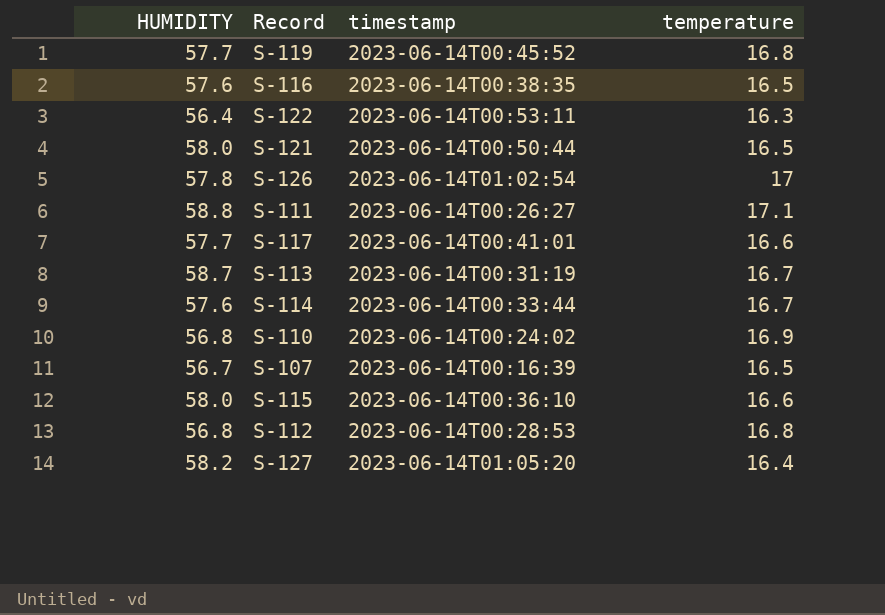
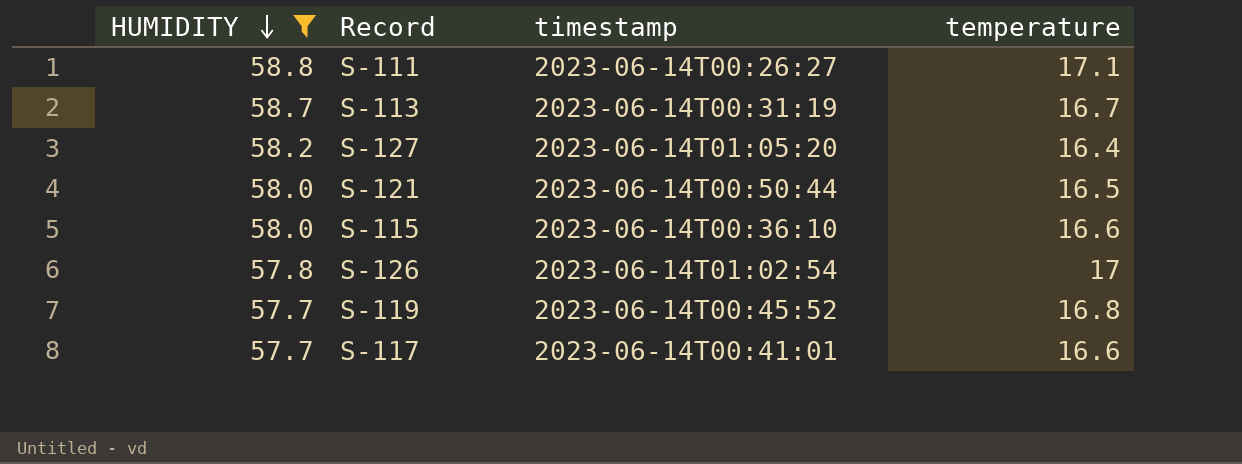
filter: none -> HUMIDITY >= 57.7
row order: none -> HUMIDITY descending

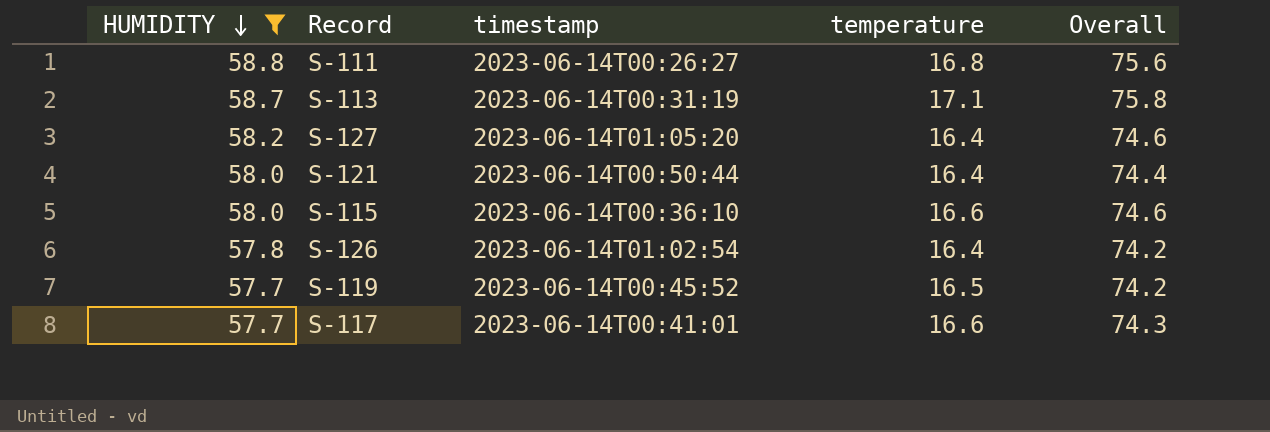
column Overall | formula: none -> [HUMIDITY] + [temperature]
S-111 | temperature: 17.1 -> 16.8
S-113 | temperature: 16.7 -> 17.1
S-121 | temperature: 16.5 -> 16.4
S-126 | temperature: 17 -> 16.4
S-119 | temperature: 16.8 -> 16.5

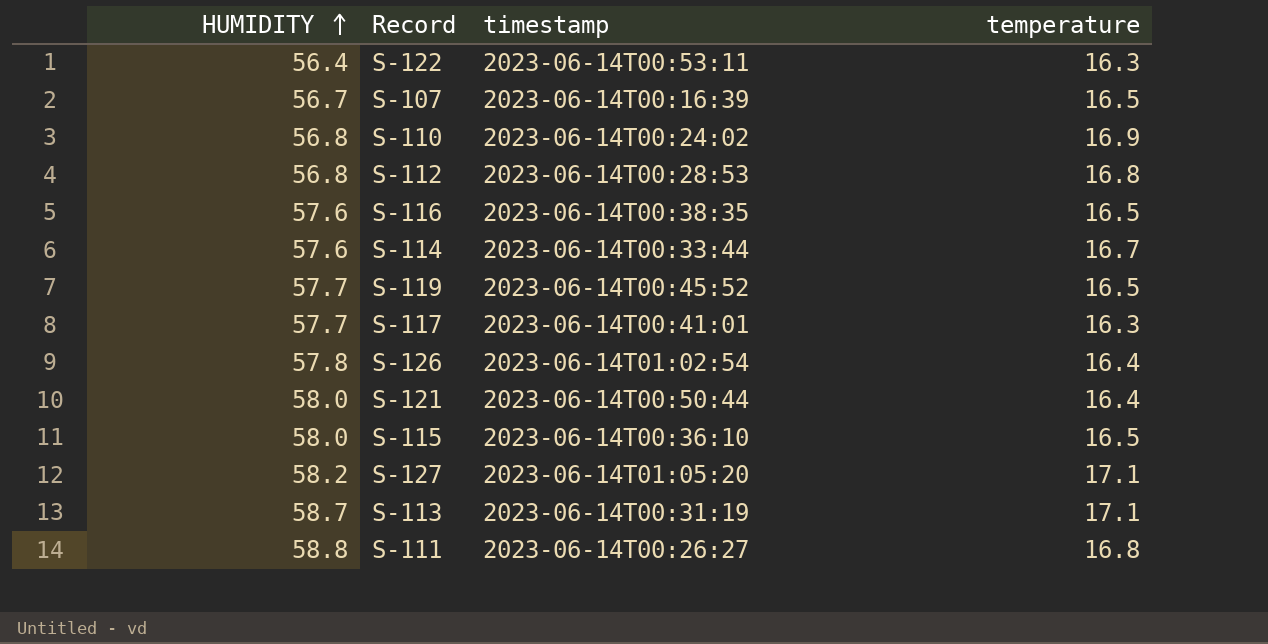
filter: HUMIDITY >= 57.7 -> none
row order: HUMIDITY descending -> HUMIDITY ascending
column Overall | formula: [HUMIDITY] + [temperature] -> none
S-117 | temperature: 16.6 -> 16.3
S-115 | temperature: 16.6 -> 16.5
S-127 | temperature: 16.4 -> 17.1

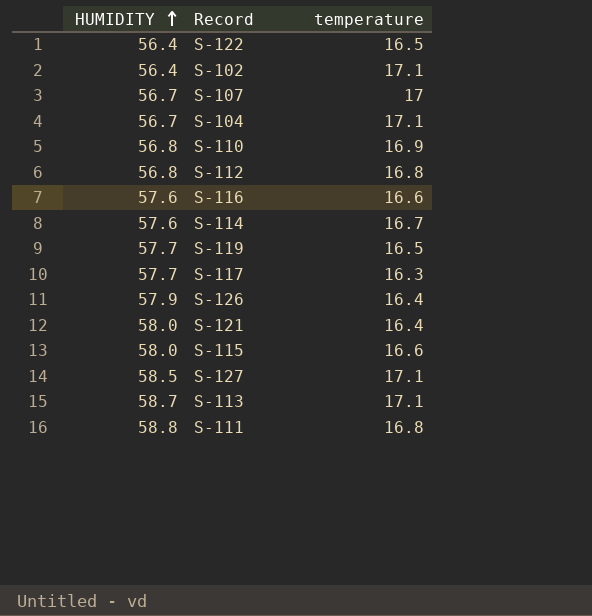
column timestamp | position: 3 -> none
S-122 | temperature: 16.3 -> 16.5
row S-102: none -> 56.4 | 17.1
S-107 | temperature: 16.5 -> 17
row S-104: none -> 56.7 | 17.1
S-116 | temperature: 16.5 -> 16.6
S-126 | HUMIDITY: 57.8 -> 57.9
S-115 | temperature: 16.5 -> 16.6
S-127 | HUMIDITY: 58.2 -> 58.5

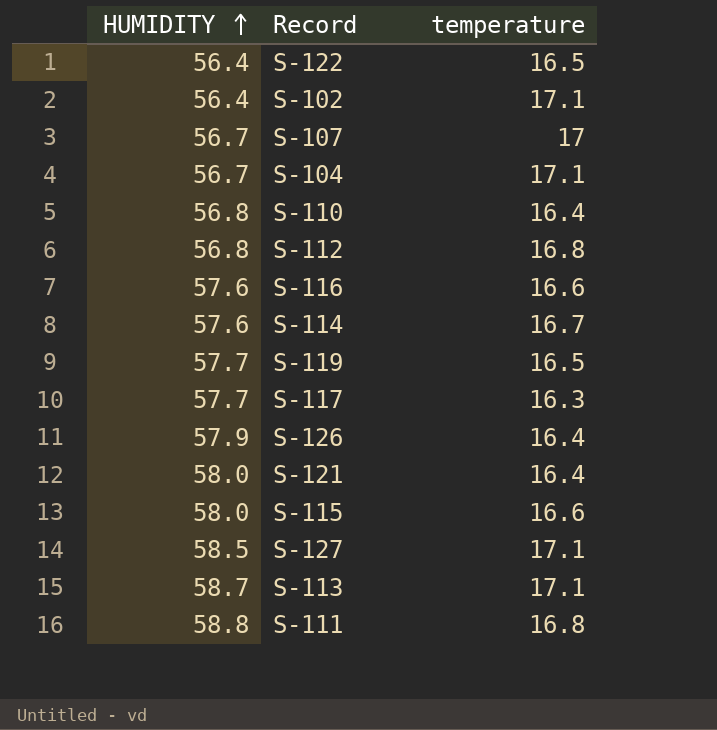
S-110 | temperature: 16.9 -> 16.4

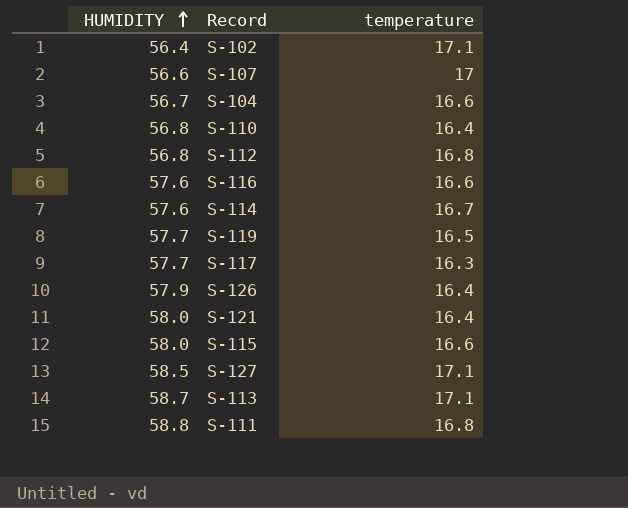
row S-122: 56.4 | 16.5 -> none
S-107 | HUMIDITY: 56.7 -> 56.6
S-104 | temperature: 17.1 -> 16.6

